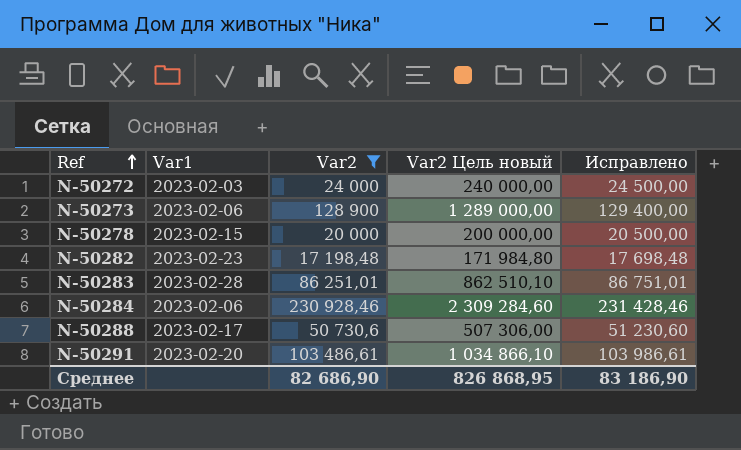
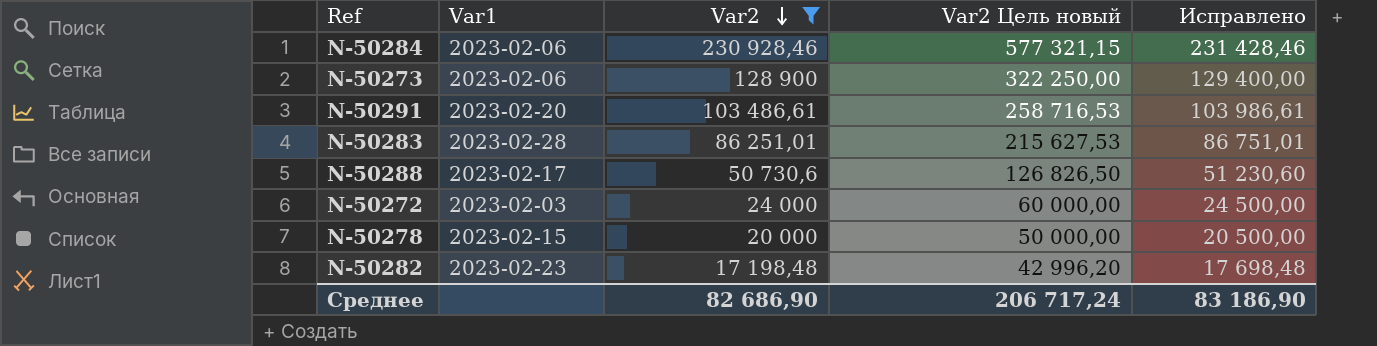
row order: Ref ascending -> Var2 descending
column Var2 Цель новый | formula: [Var2] * 10 -> [Var2] * 2,5
Среднее | Var2 Цель новый: 826 868,95 -> 206 717,24

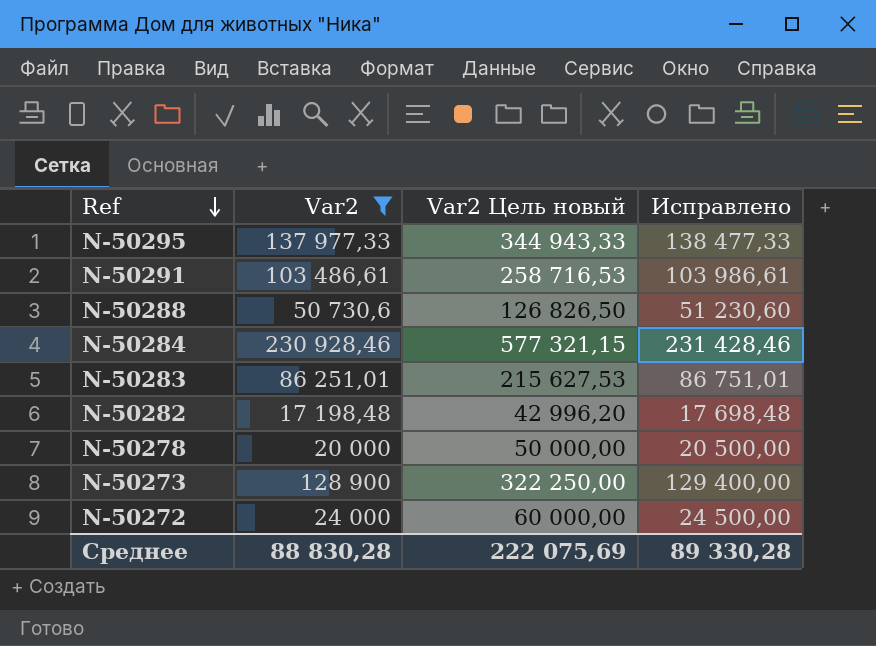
row order: Var2 descending -> Ref descending
column Var1 | position: 2 -> none
row N-50295: none -> 137 977,33 | 344 943,33 | 138 477,33
Среднее | Var2: 82 686,90 -> 88 830,28
Среднее | Var2 Цель новый: 206 717,24 -> 222 075,69
Среднее | Исправлено: 83 186,90 -> 89 330,28

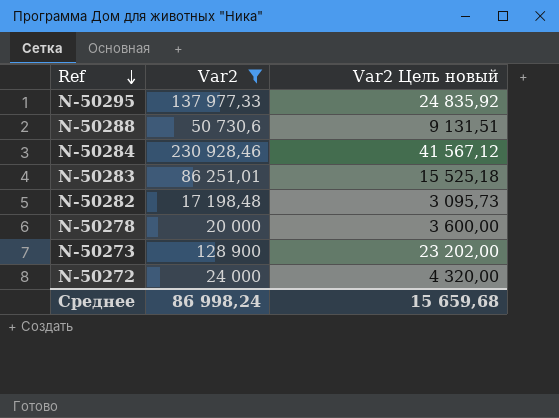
column Исправлено | formula: [Var2] + 500 -> none
column Var2 Цель новый | formula: [Var2] * 2,5 -> [Var2] * 0,18
row N-50291: 103 486,61 | 258 716,53 | 103 986,61 -> none
Среднее | Var2: 88 830,28 -> 86 998,24
Среднее | Var2 Цель новый: 222 075,69 -> 15 659,68

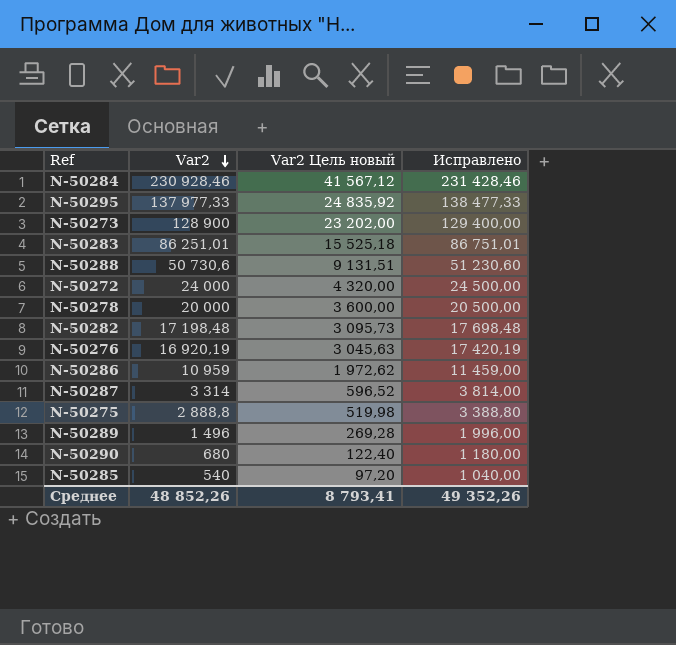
filter: Var2 >= 17 198,48 -> none
row order: Ref descending -> Var2 descending
column Исправлено | formula: none -> [Var2] + 500
Среднее | Var2: 86 998,24 -> 48 852,26
Среднее | Var2 Цель новый: 15 659,68 -> 8 793,41

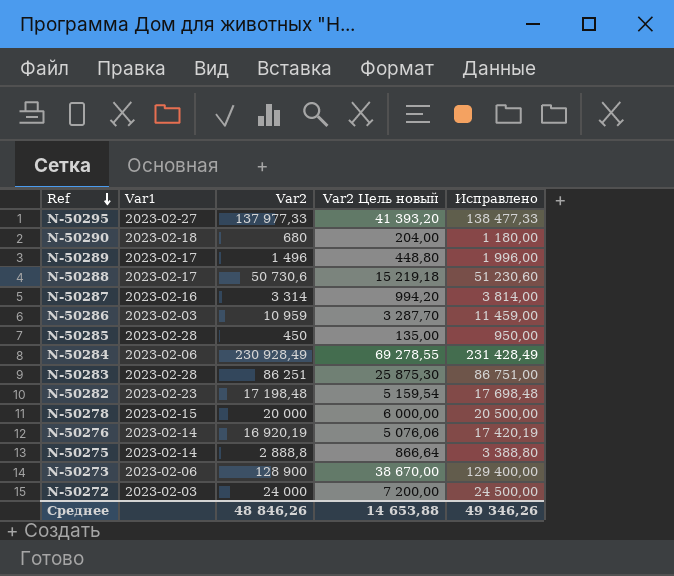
row order: Var2 descending -> Ref descending
column Var1 | position: none -> 2
column Var2 Цель новый | formula: [Var2] * 0,18 -> [Var2] * 0,3
N-50285 | Var2: 540 -> 450
N-50285 | Исправлено: 1 040,00 -> 950,00
N-50284 | Var2: 230 928,46 -> 230 928,49
N-50284 | Исправлено: 231 428,46 -> 231 428,49
N-50283 | Var2: 86 251,01 -> 86 251
N-50283 | Исправлено: 86 751,01 -> 86 751,00
Среднее | Var2: 48 852,26 -> 48 846,26
Среднее | Var2 Цель новый: 8 793,41 -> 14 653,88
Среднее | Исправлено: 49 352,26 -> 49 346,26

